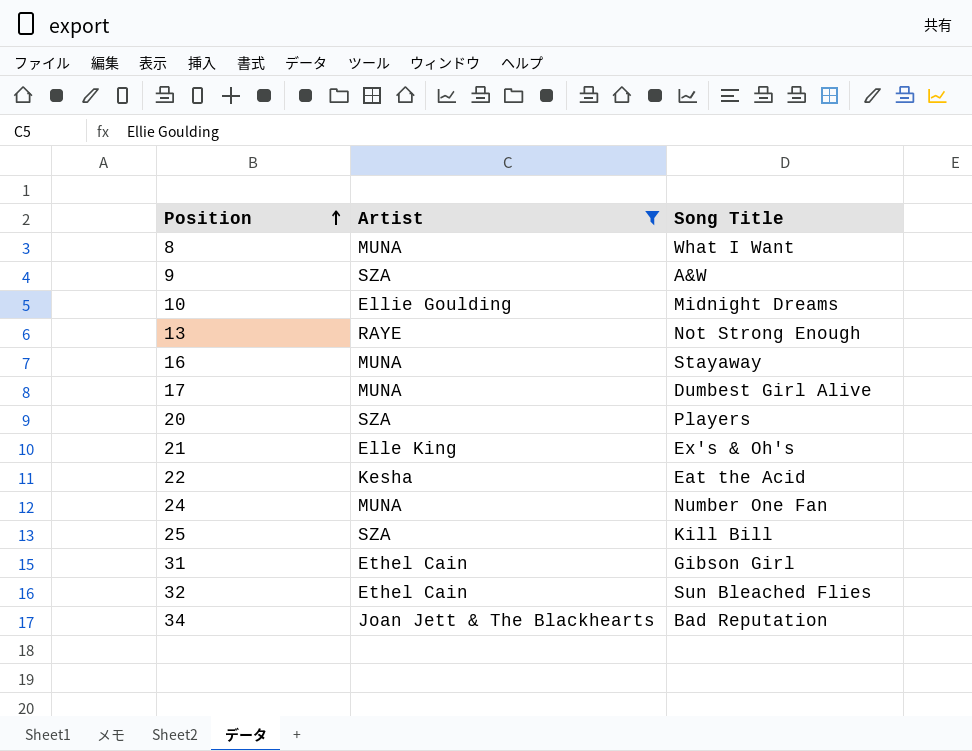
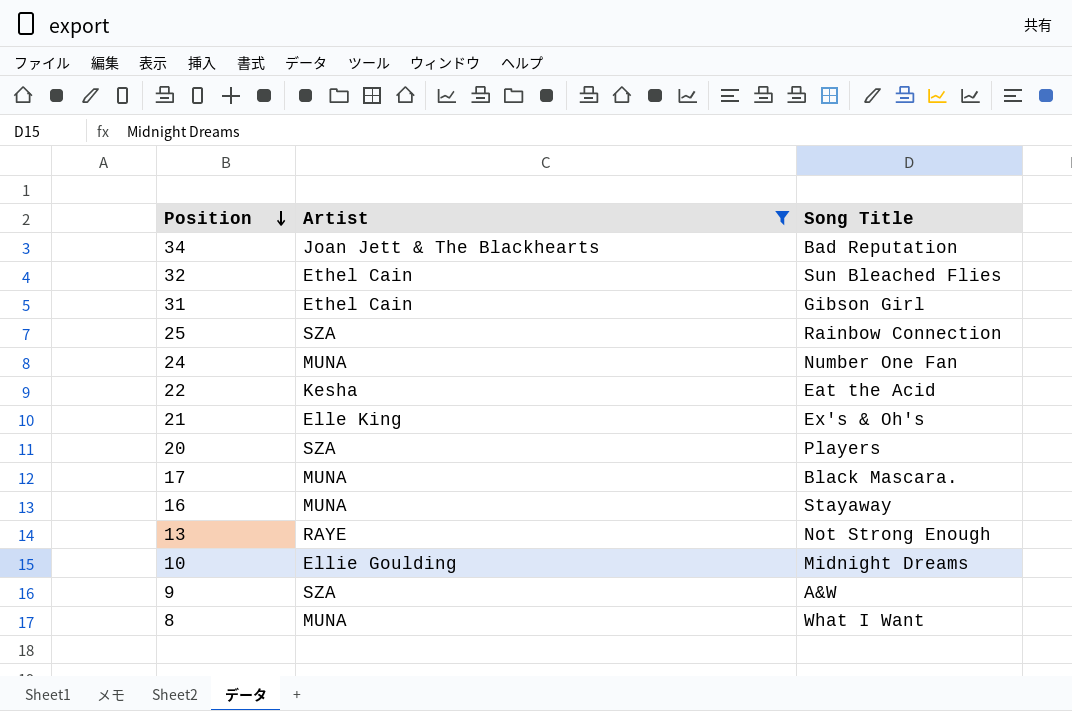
row order: Position ascending -> Position descending
25 | Song Title: Kill Bill -> Rainbow Connection
17 | Song Title: Dumbest Girl Alive -> Black Mascara.

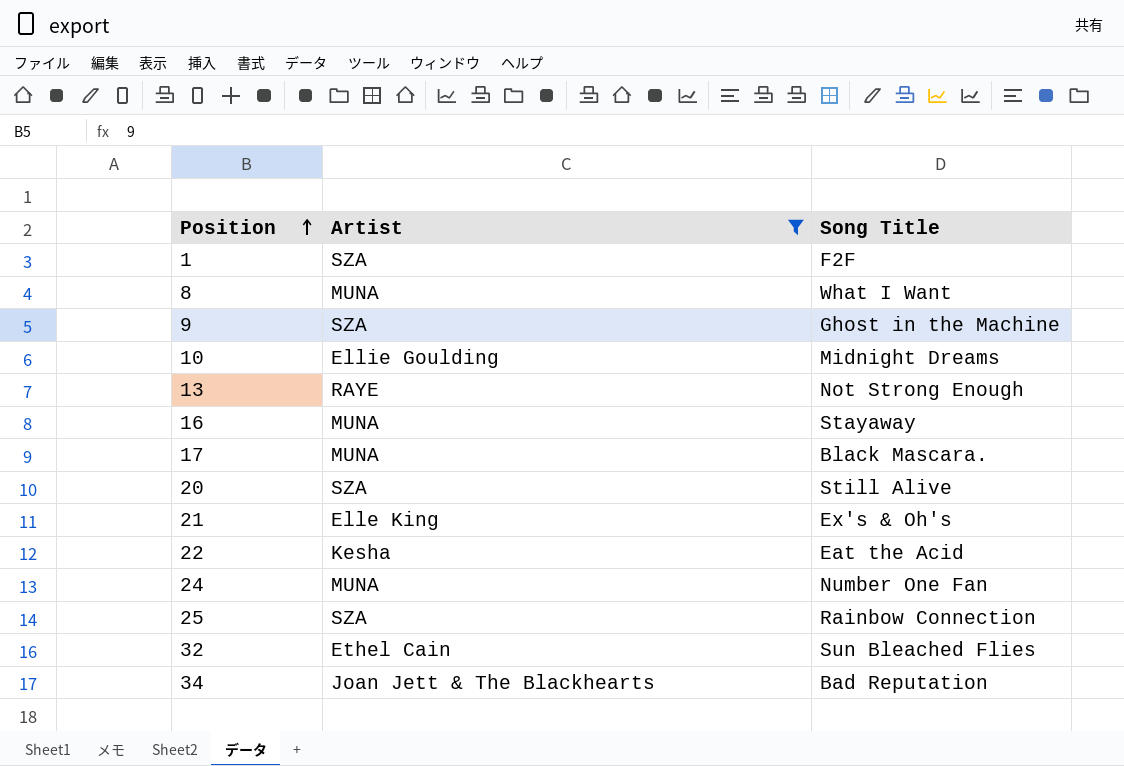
row order: Position descending -> Position ascending
row 31: Ethel Cain | Gibson Girl -> none
row 1: none -> SZA | F2F
9 | Song Title: A&W -> Ghost in the Machine
20 | Song Title: Players -> Still Alive

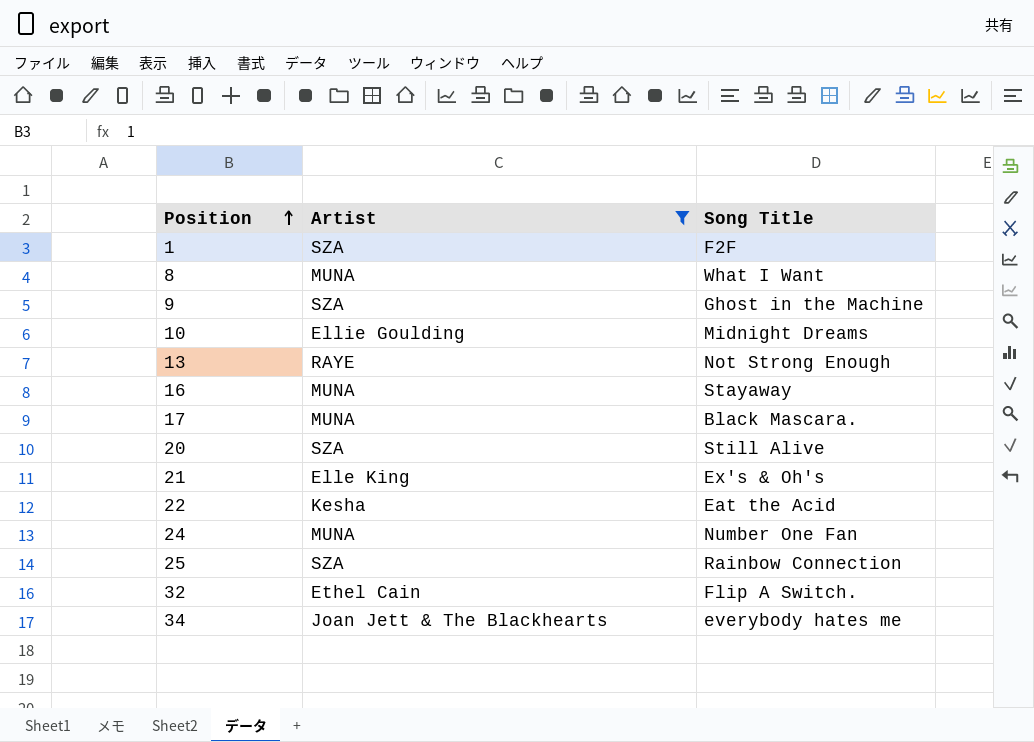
32 | Song Title: Sun Bleached Flies -> Flip A Switch.
34 | Song Title: Bad Reputation -> everybody hates me

